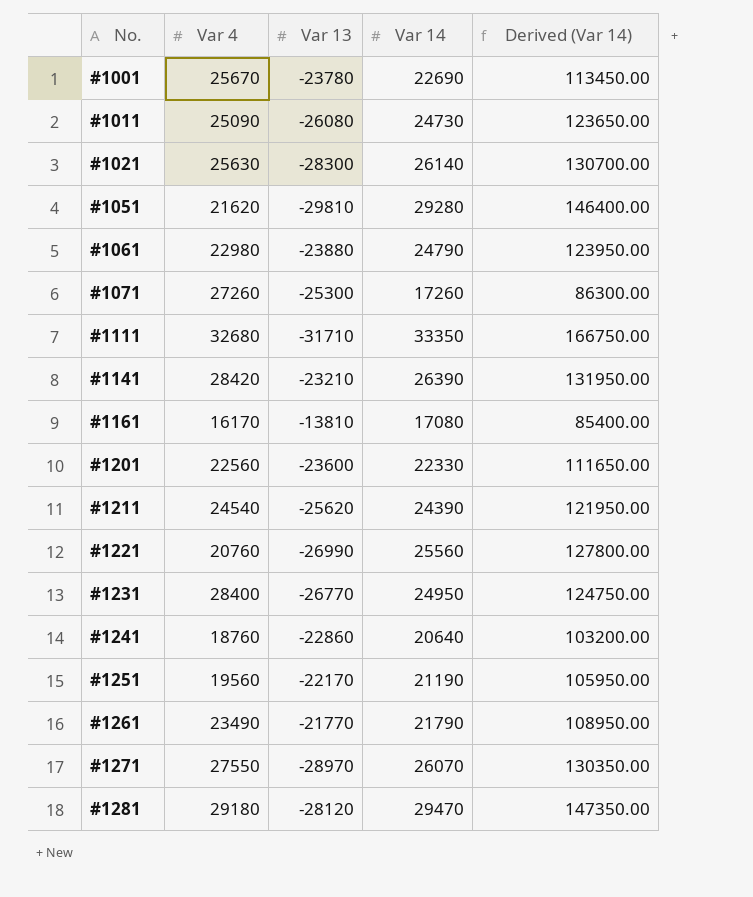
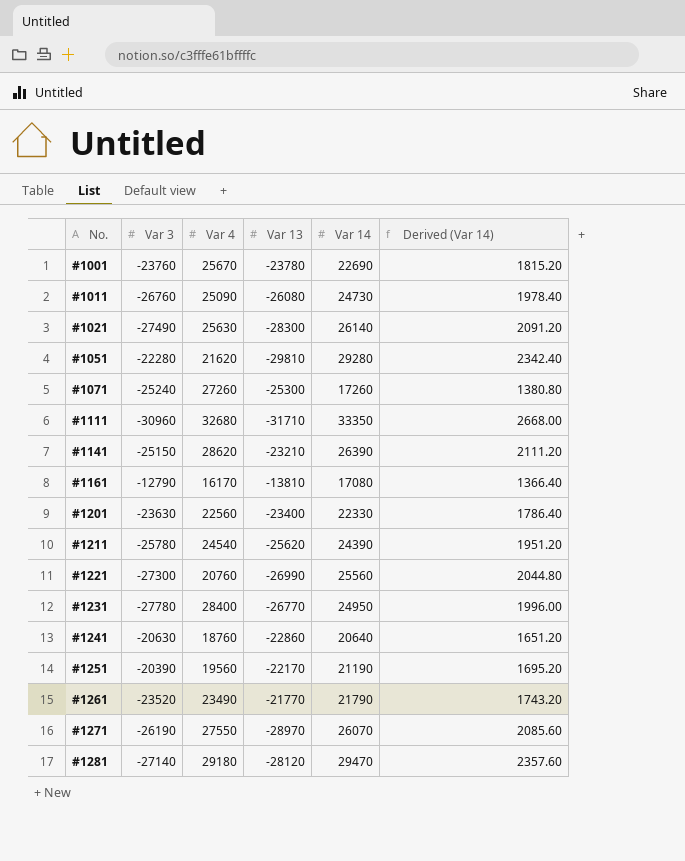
column Var 3 | position: none -> 2
column Derived (Var 14) | formula: [Var 14] * 5 -> [Var 14] * 0.08
row #1061: 22980 | -23880 | 24790 | 123950.00 -> none
#1141 | Var 4: 28420 -> 28620
#1201 | Var 13: -23600 -> -23400

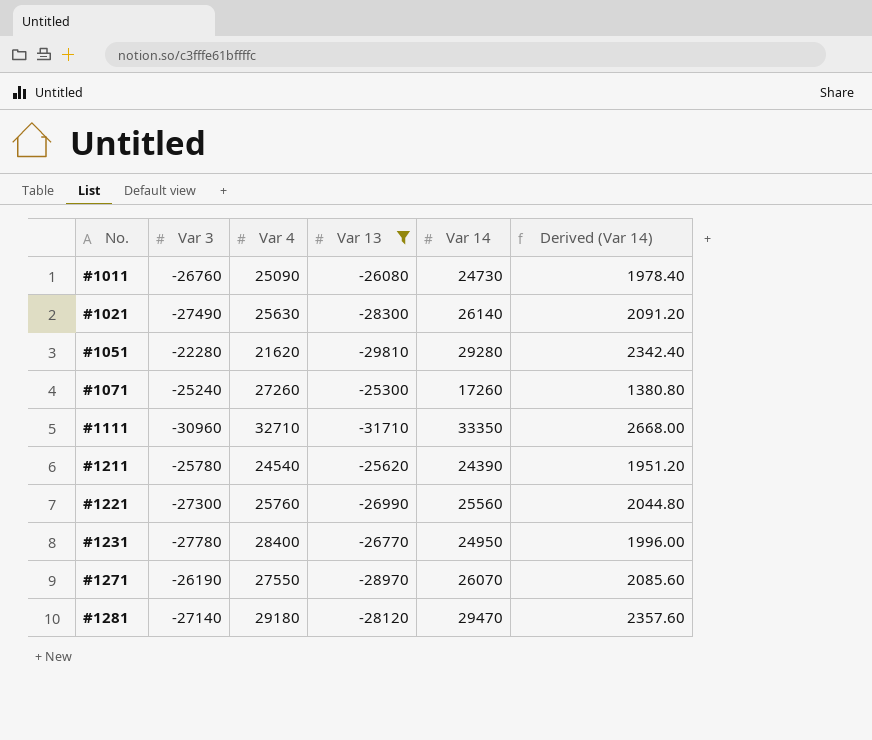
filter: none -> Var 13 <= -25300
#1111 | Var 4: 32680 -> 32710
#1221 | Var 4: 20760 -> 25760

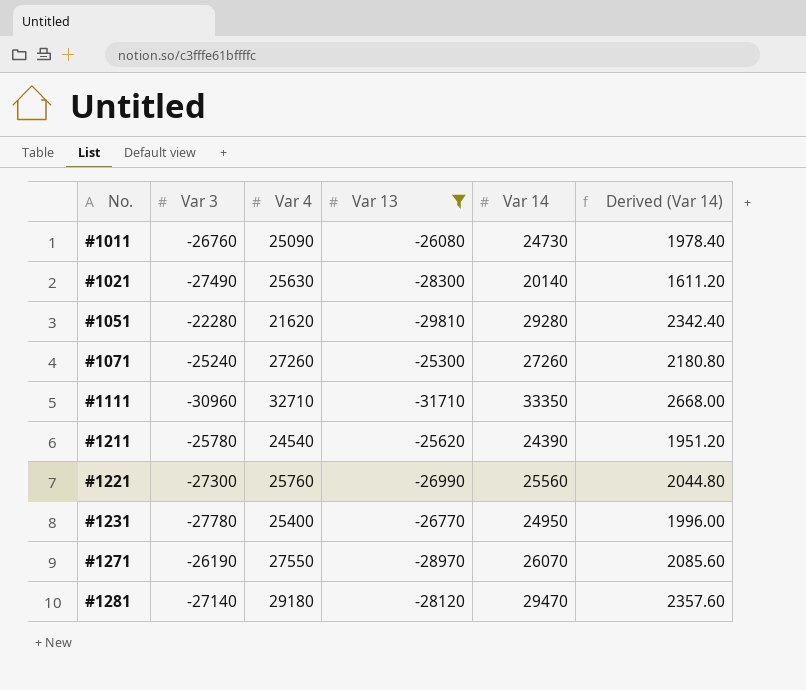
#1021 | Var 14: 26140 -> 20140
#1021 | Derived (Var 14): 2091.20 -> 1611.20
#1071 | Var 14: 17260 -> 27260
#1071 | Derived (Var 14): 1380.80 -> 2180.80
#1231 | Var 4: 28400 -> 25400

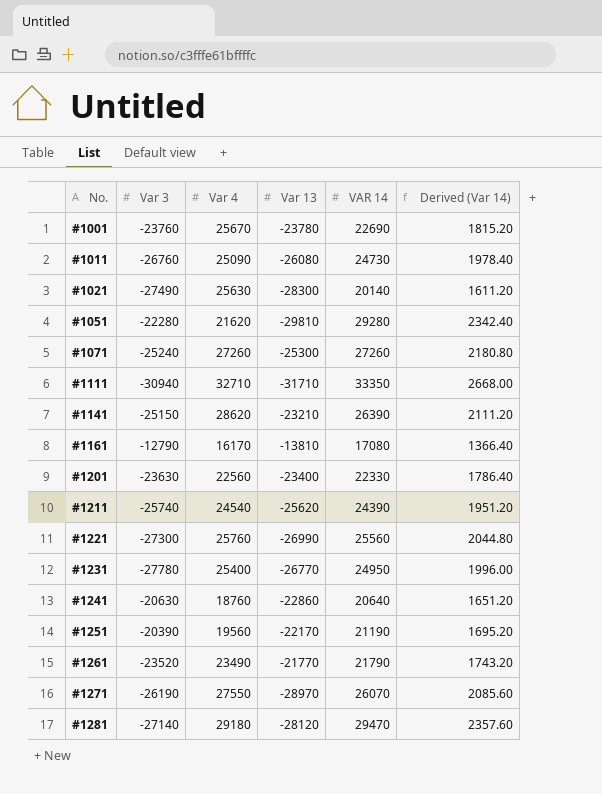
filter: Var 13 <= -25300 -> none
column name: Var 14 -> VAR 14
#1111 | Var 3: -30960 -> -30940
#1211 | Var 3: -25780 -> -25740

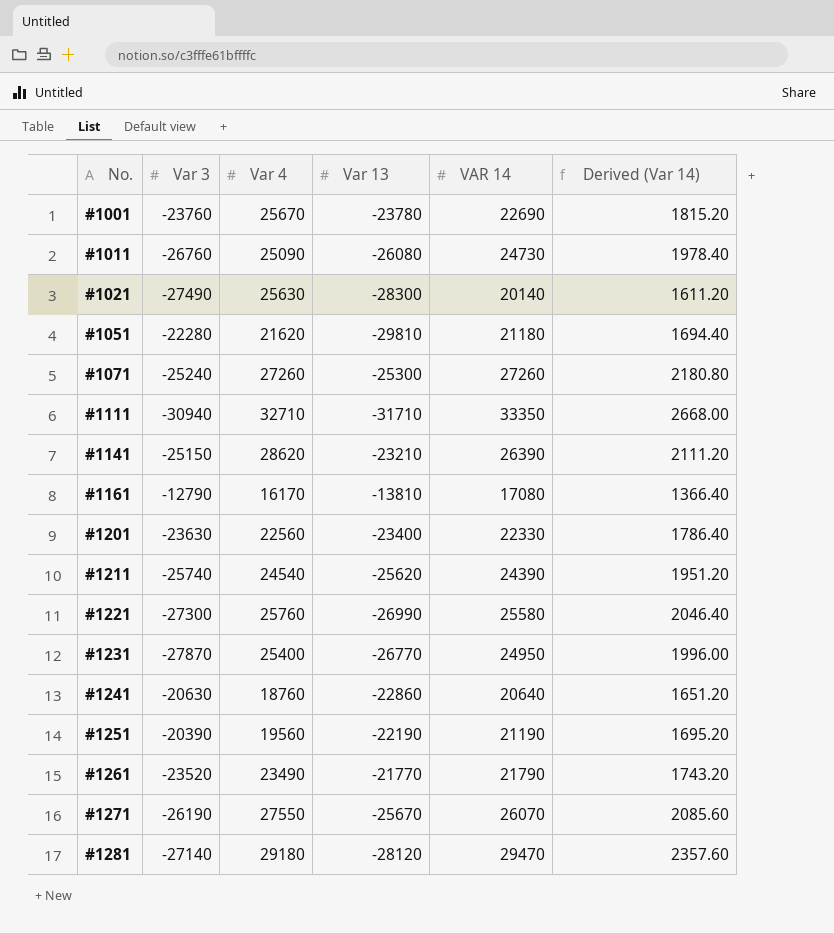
#1051 | VAR 14: 29280 -> 21180
#1051 | Derived (Var 14): 2342.40 -> 1694.40
#1221 | VAR 14: 25560 -> 25580
#1221 | Derived (Var 14): 2044.80 -> 2046.40
#1231 | Var 3: -27780 -> -27870
#1251 | Var 13: -22170 -> -22190
#1271 | Var 13: -28970 -> -25670

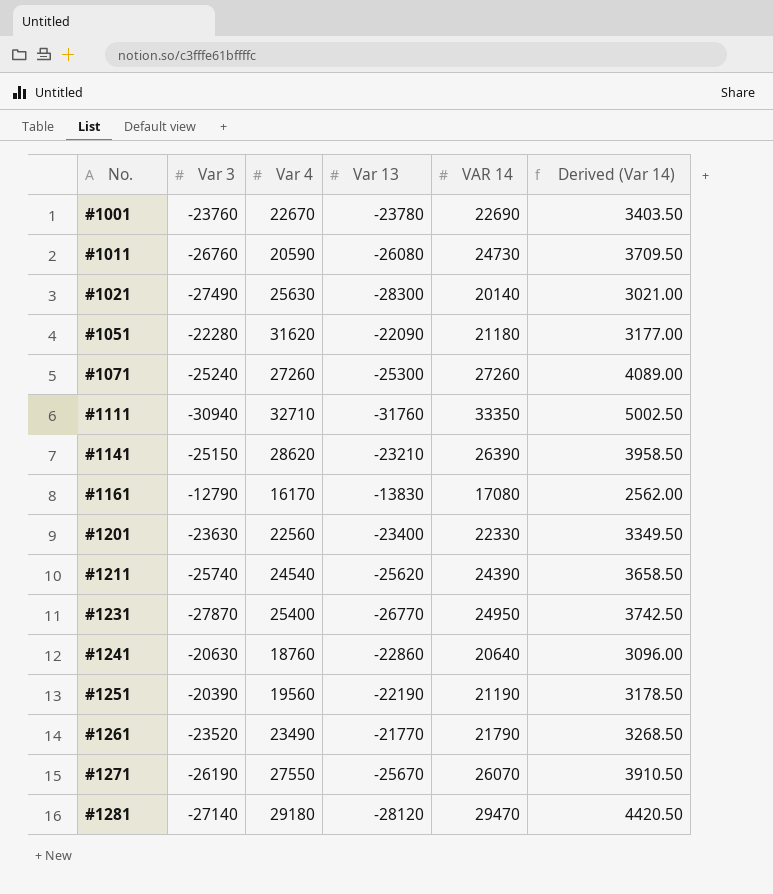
column Derived (Var 14) | formula: [VAR 14] * 0.08 -> [VAR 14] * 0.15
row #1221: -27300 | 25760 | -26990 | 25580 | 2046.40 -> none
#1001 | Var 4: 25670 -> 22670
#1011 | Var 4: 25090 -> 20590
#1051 | Var 4: 21620 -> 31620
#1051 | Var 13: -29810 -> -22090
#1111 | Var 13: -31710 -> -31760
#1161 | Var 13: -13810 -> -13830

